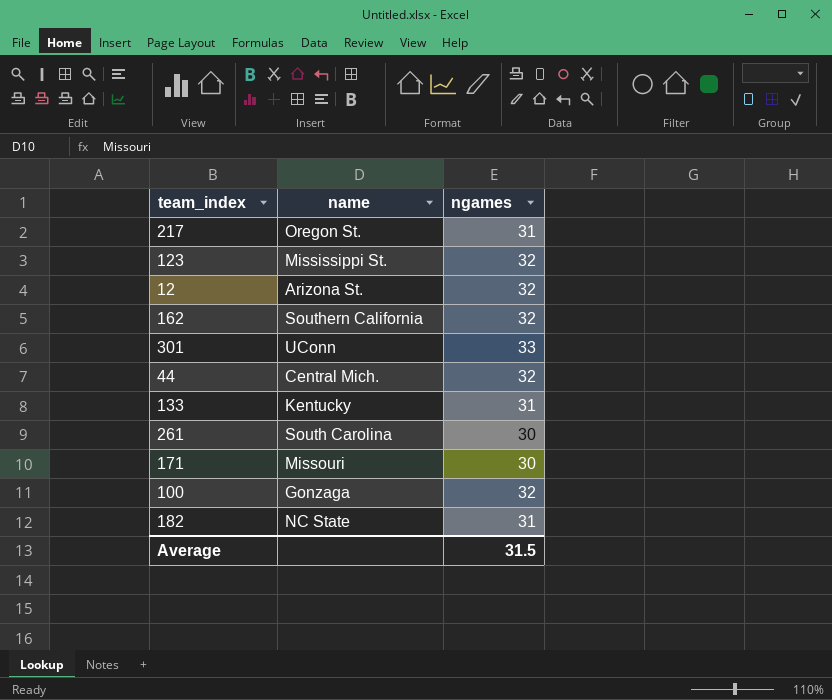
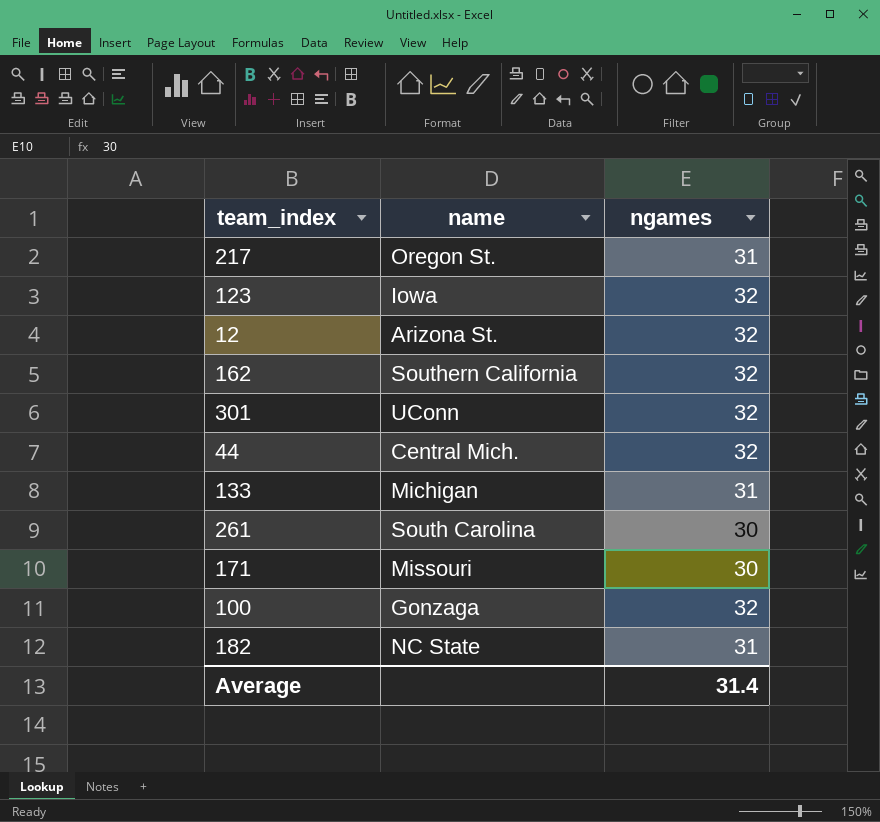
123 | name: Mississippi St. -> Iowa
301 | ngames: 33 -> 32
133 | name: Kentucky -> Michigan
Average | ngames: 31.5 -> 31.4

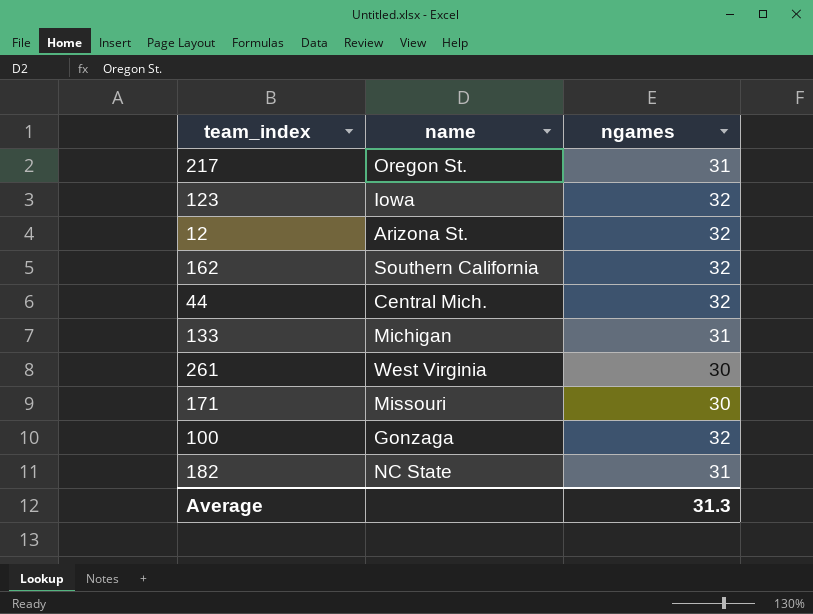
row 301: UConn | 32 -> none
261 | name: South Carolina -> West Virginia
Average | ngames: 31.4 -> 31.3

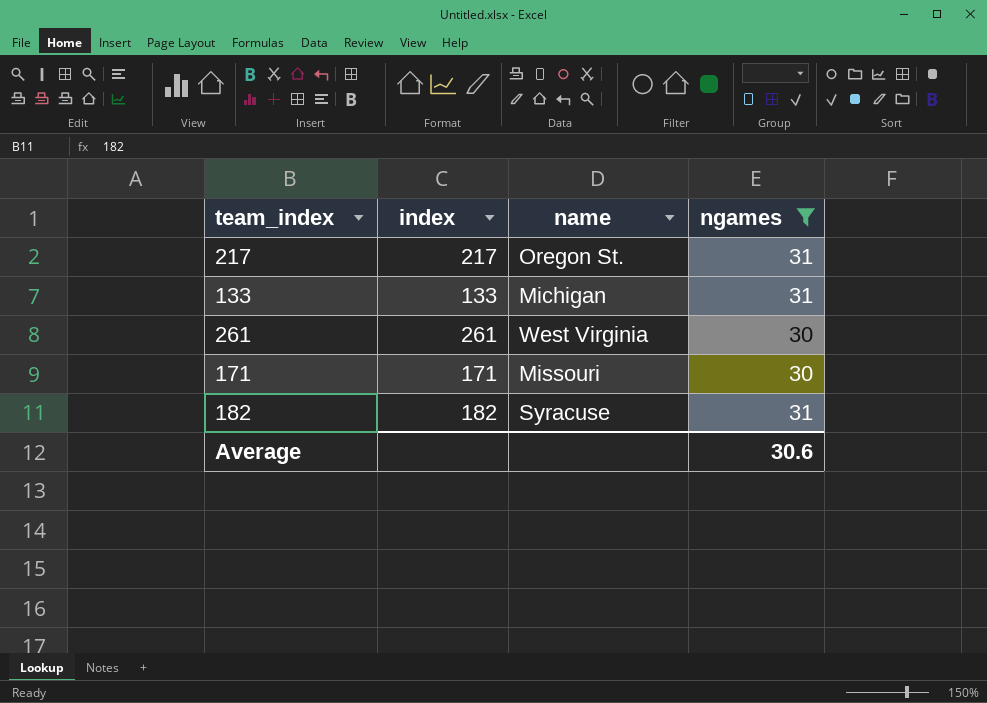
filter: none -> ngames != 32
column index | position: none -> 2
182 | name: NC State -> Syracuse
Average | ngames: 31.3 -> 30.6

